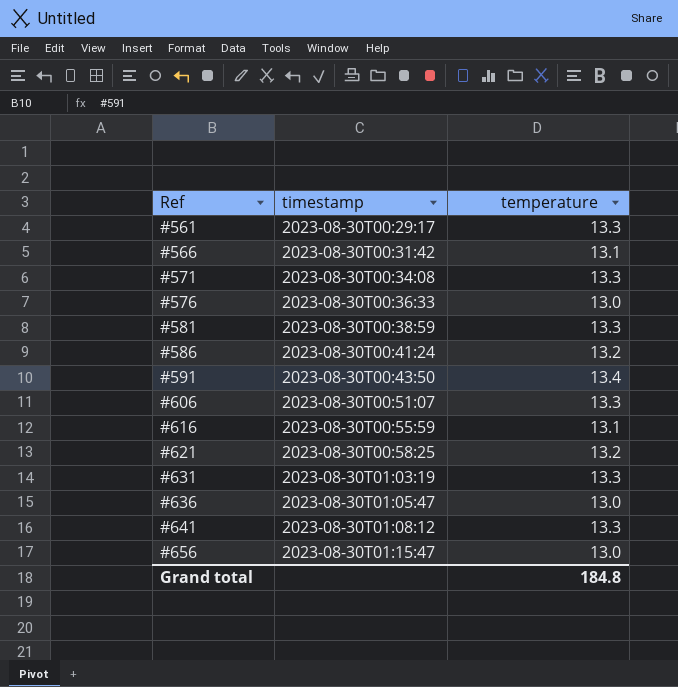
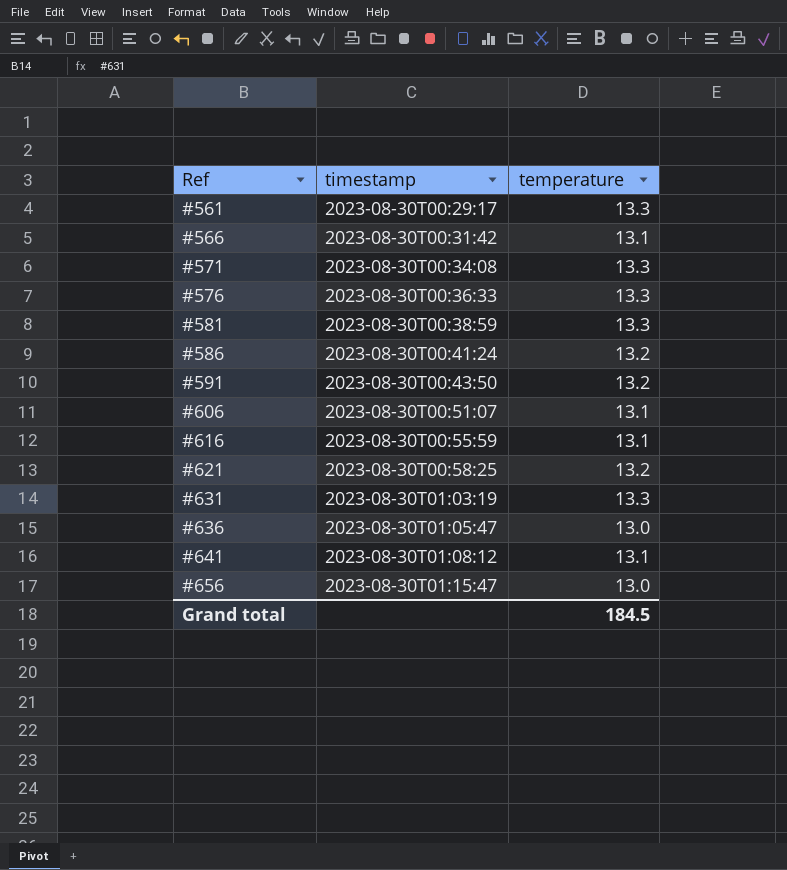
#576 | temperature: 13.0 -> 13.3
#591 | temperature: 13.4 -> 13.2
#606 | temperature: 13.3 -> 13.1
#641 | temperature: 13.3 -> 13.1
Grand total | temperature: 184.8 -> 184.5

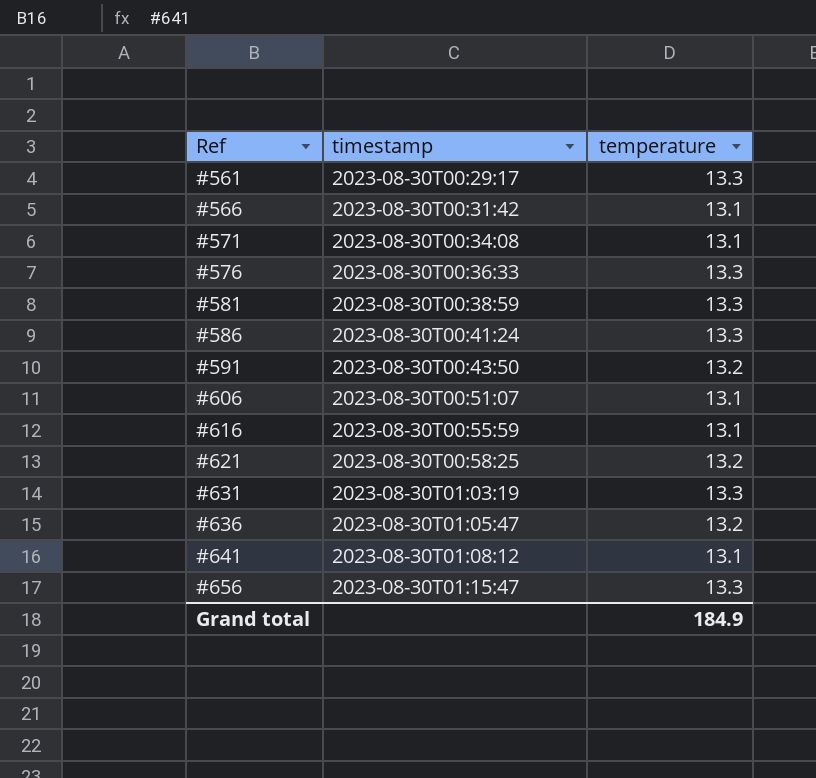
#571 | temperature: 13.3 -> 13.1
#586 | temperature: 13.2 -> 13.3
#636 | temperature: 13.0 -> 13.2
#656 | temperature: 13.0 -> 13.3
Grand total | temperature: 184.5 -> 184.9

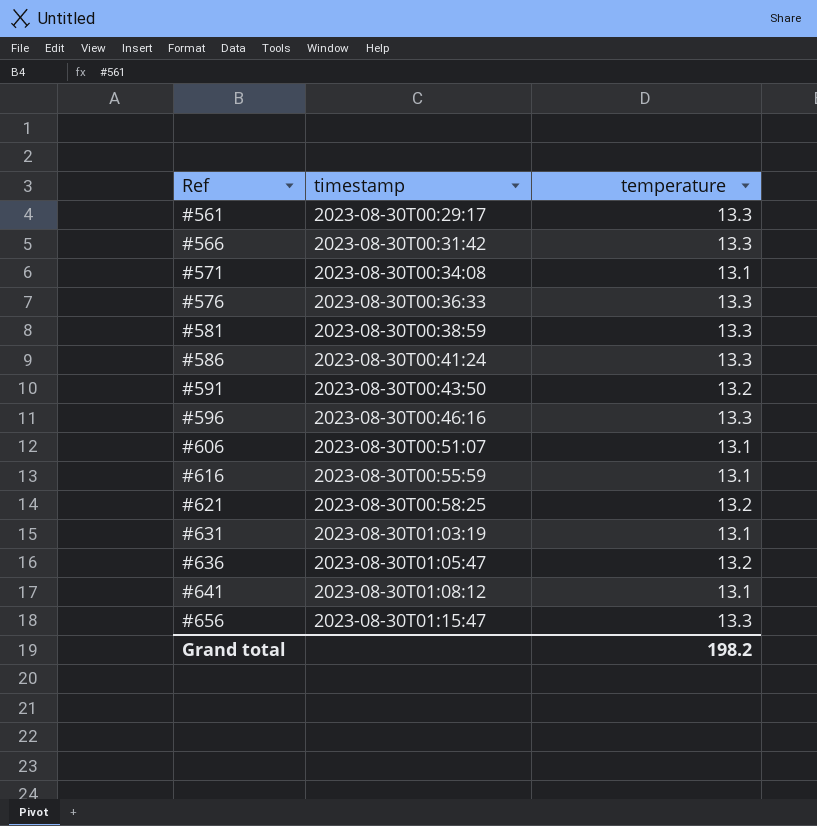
#566 | temperature: 13.1 -> 13.3
row #596: none -> 2023-08-30T00:46:16 | 13.3
#631 | temperature: 13.3 -> 13.1
Grand total | temperature: 184.9 -> 198.2

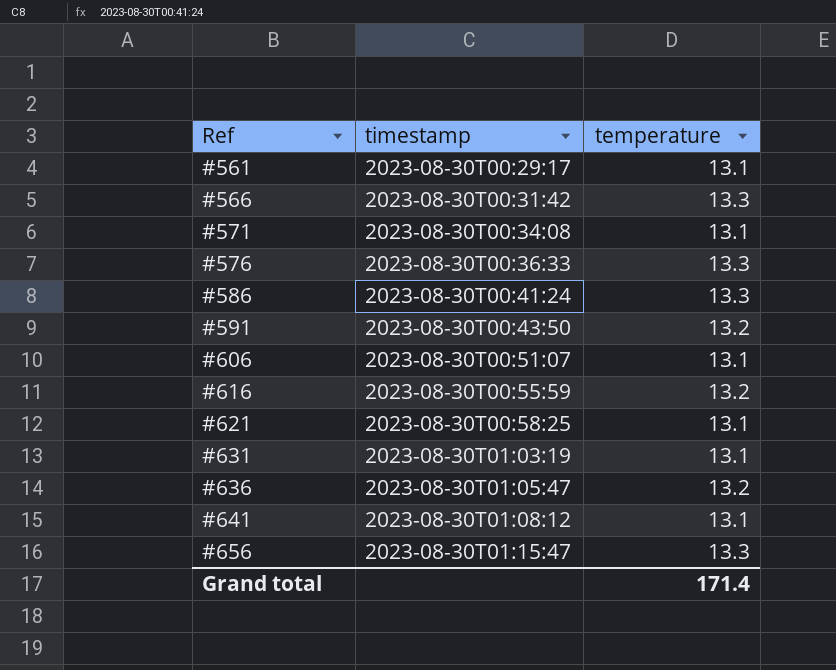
row #581: 2023-08-30T00:38:59 | 13.3 -> none
row #596: 2023-08-30T00:46:16 | 13.3 -> none
#561 | temperature: 13.3 -> 13.1
#616 | temperature: 13.1 -> 13.2
#621 | temperature: 13.2 -> 13.1
Grand total | temperature: 198.2 -> 171.4

